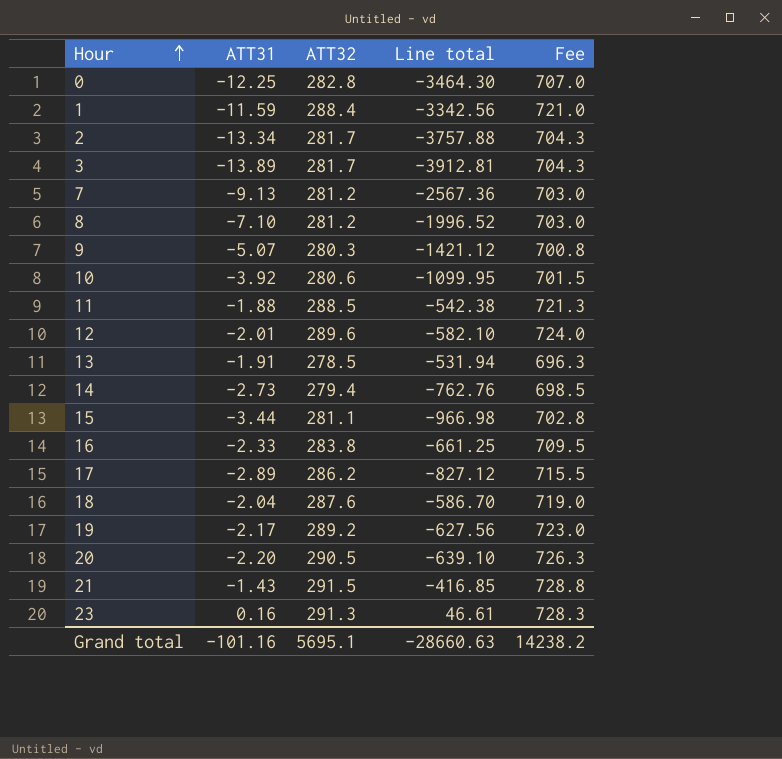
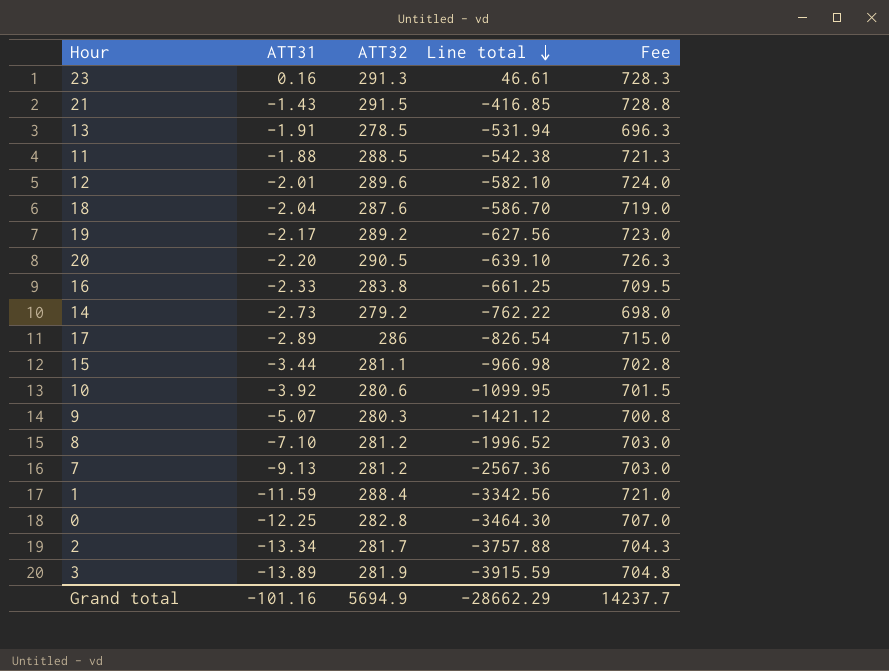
row order: Hour ascending -> Line total descending
14 | ATT32: 279.4 -> 279.2
14 | Line total: -762.76 -> -762.22
14 | Fee: 698.5 -> 698.0
17 | ATT32: 286.2 -> 286
17 | Line total: -827.12 -> -826.54
17 | Fee: 715.5 -> 715.0
3 | ATT32: 281.7 -> 281.9
3 | Line total: -3912.81 -> -3915.59
3 | Fee: 704.3 -> 704.8
Grand total | ATT32: 5695.1 -> 5694.9
Grand total | Line total: -28660.63 -> -28662.29
Grand total | Fee: 14238.2 -> 14237.7

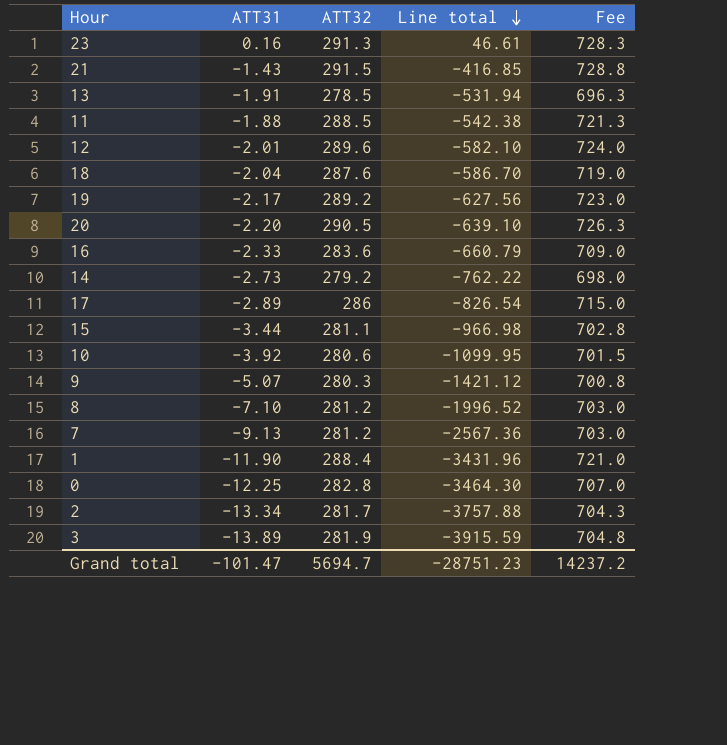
16 | ATT32: 283.8 -> 283.6
16 | Line total: -661.25 -> -660.79
16 | Fee: 709.5 -> 709.0
1 | ATT31: -11.59 -> -11.90
1 | Line total: -3342.56 -> -3431.96
Grand total | ATT31: -101.16 -> -101.47
Grand total | ATT32: 5694.9 -> 5694.7
Grand total | Line total: -28662.29 -> -28751.23
Grand total | Fee: 14237.7 -> 14237.2

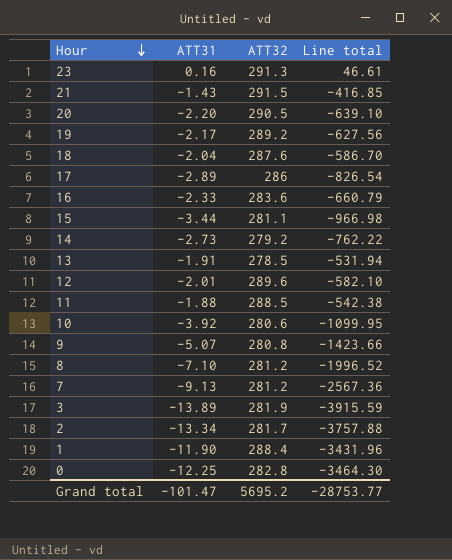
row order: Line total descending -> Hour descending
column Fee | formula: [ATT32] * 2.5 -> none
9 | ATT32: 280.3 -> 280.8
9 | Line total: -1421.12 -> -1423.66
Grand total | ATT32: 5694.7 -> 5695.2
Grand total | Line total: -28751.23 -> -28753.77

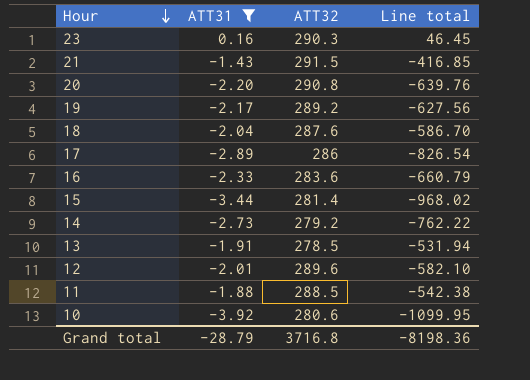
filter: none -> ATT31 >= -3.92
23 | ATT32: 291.3 -> 290.3
23 | Line total: 46.61 -> 46.45
20 | ATT32: 290.5 -> 290.8
20 | Line total: -639.10 -> -639.76
15 | ATT32: 281.1 -> 281.4
15 | Line total: -966.98 -> -968.02
Grand total | ATT31: -101.47 -> -28.79
Grand total | ATT32: 5695.2 -> 3716.8
Grand total | Line total: -28753.77 -> -8198.36

